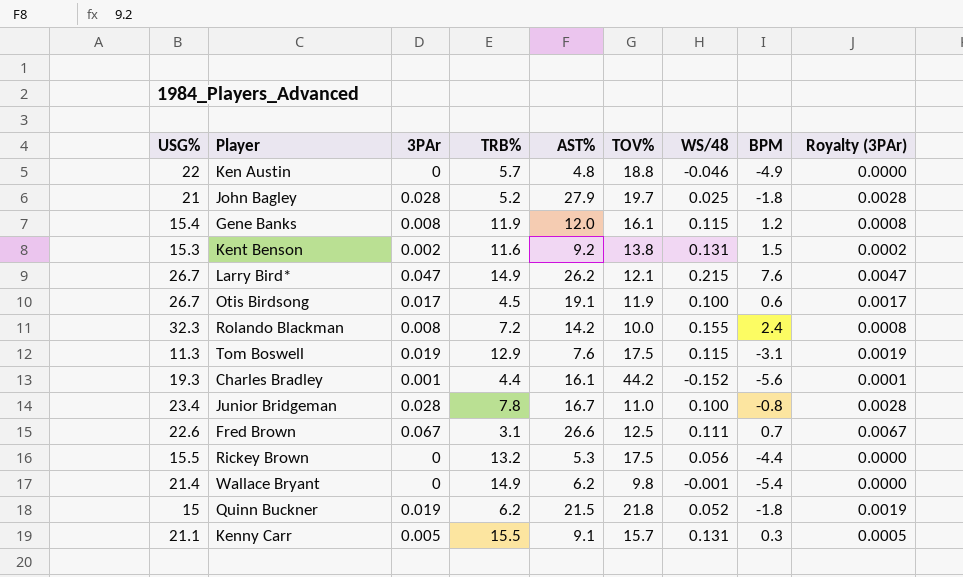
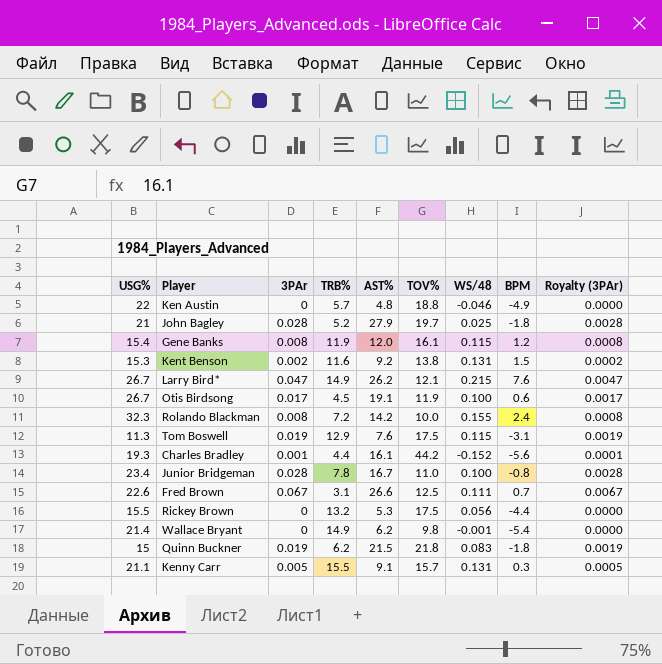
Quinn Buckner | WS/48: 0.052 -> 0.083

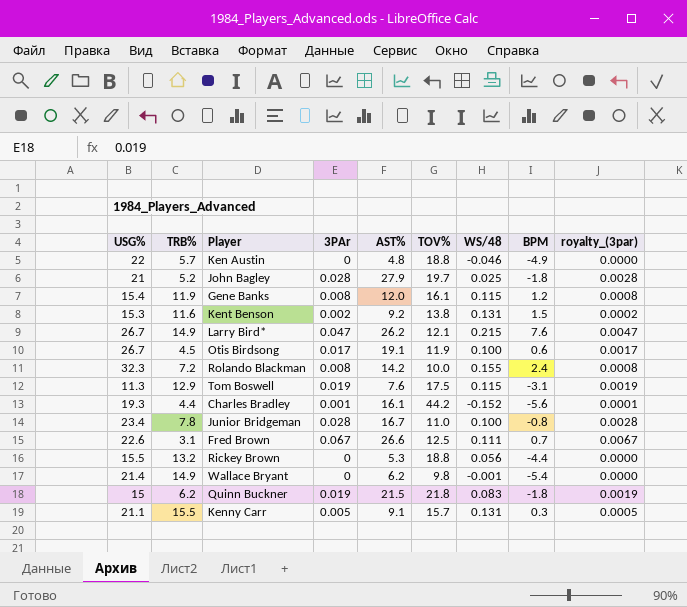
column TRB% | position: 4 -> 2
column name: Royalty (3PAr) -> royalty_(3par)
Rickey Brown | TOV%: 17.5 -> 18.8

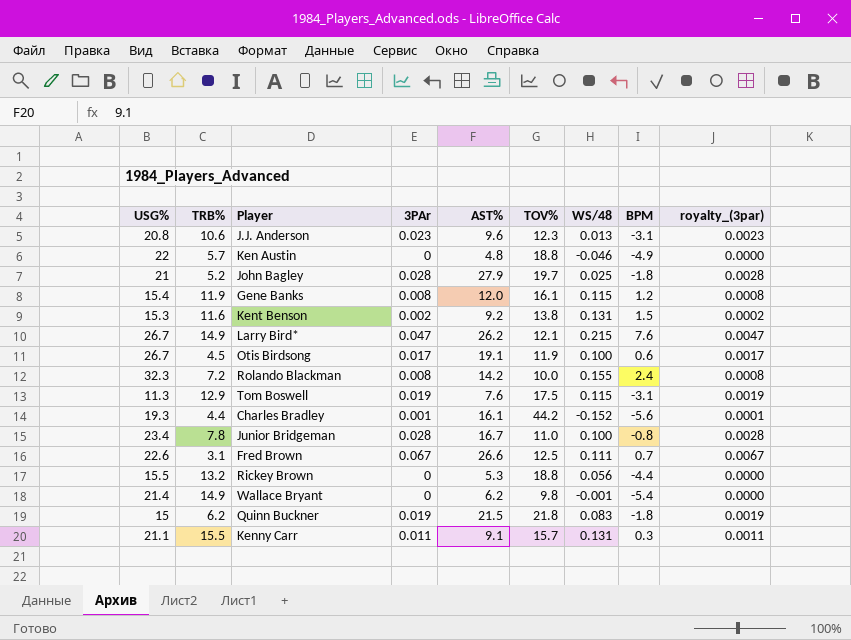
row J.J. Anderson: none -> 20.8 | 10.6 | 0.023 | 9.6 | 12.3 | 0.013 | -3.1 | 0.0023
Kenny Carr | 3PAr: 0.005 -> 0.011
Kenny Carr | royalty_(3par): 0.0005 -> 0.0011

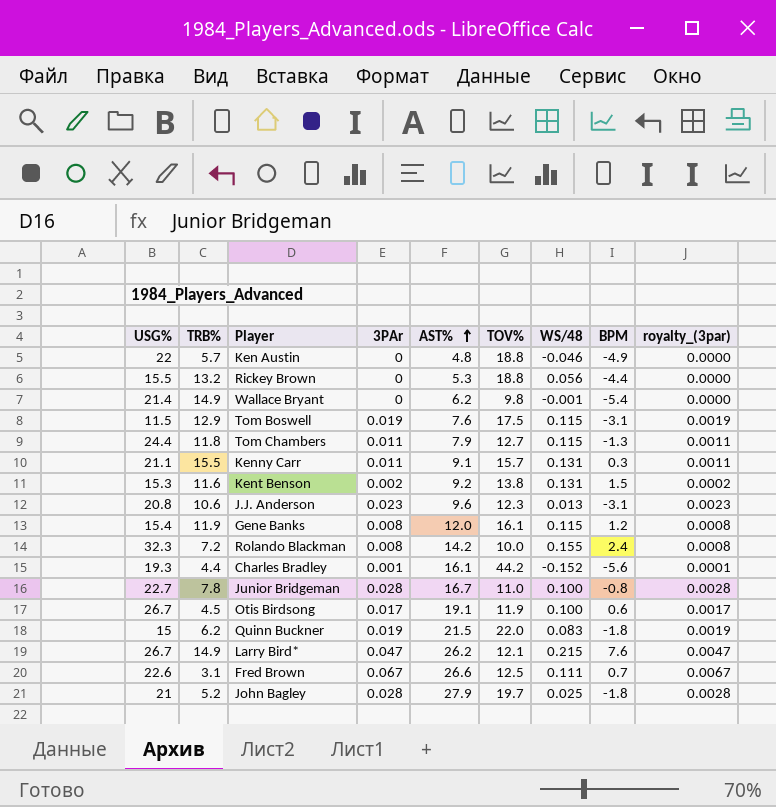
row order: none -> AST% ascending
Tom Boswell | USG%: 11.3 -> 11.5
row Tom Chambers: none -> 24.4 | 11.8 | 0.011 | 7.9 | 12.7 | 0.115 | -1.3 | 0.0011
Junior Bridgeman | USG%: 23.4 -> 22.7
Quinn Buckner | TOV%: 21.8 -> 22.0

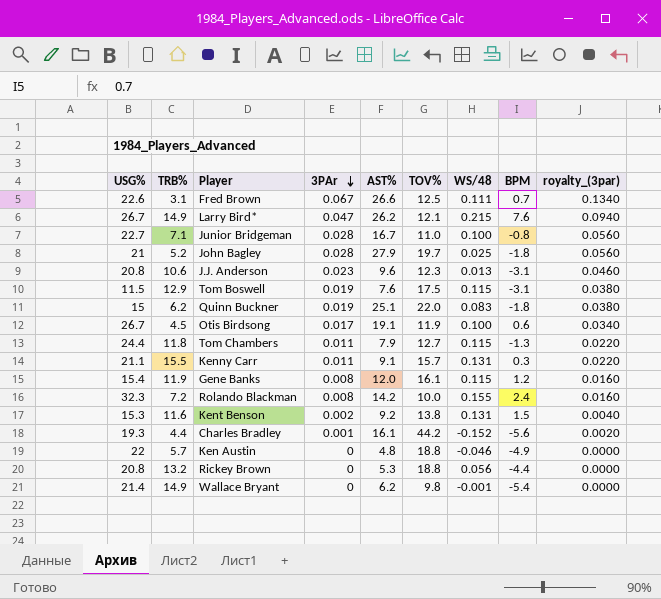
row order: AST% ascending -> 3PAr descending
column royalty_(3par) | formula: [3PAr] * 0.1 -> [3PAr] * 2
Junior Bridgeman | TRB%: 7.8 -> 7.1
Quinn Buckner | AST%: 21.5 -> 25.1
Rickey Brown | USG%: 15.5 -> 20.8

